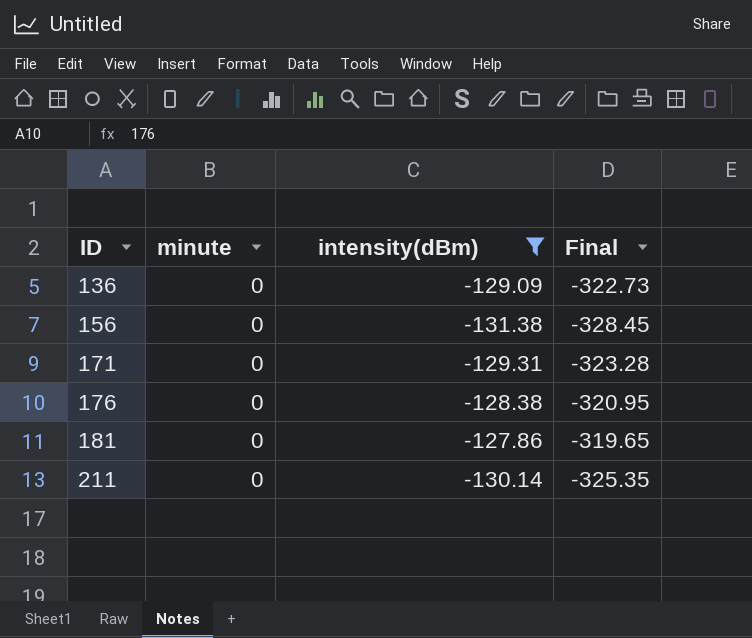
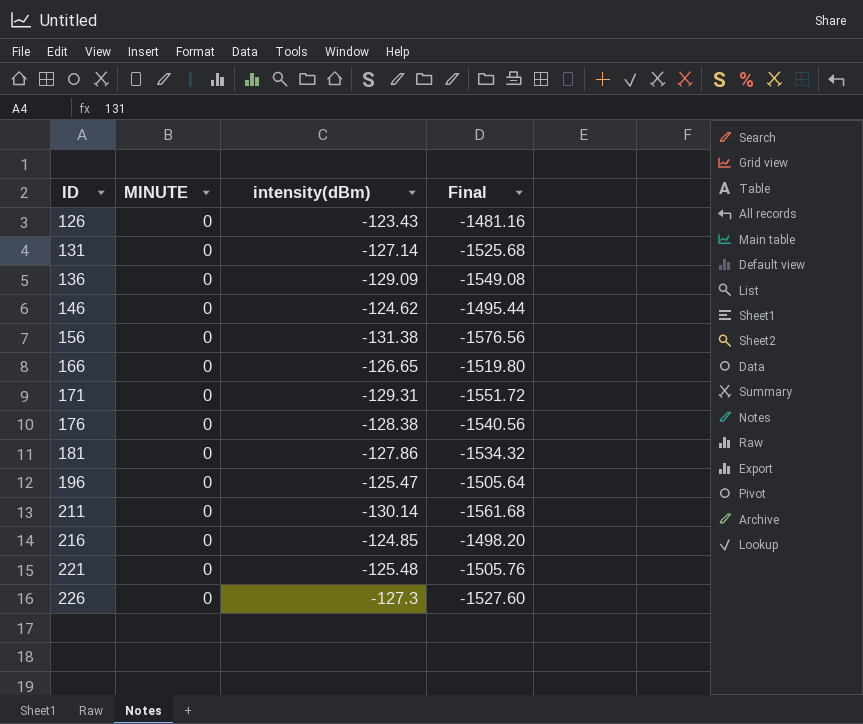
filter: intensity(dBm) <= -127.86 -> none
column name: minute -> MINUTE
column Final | formula: [intensity(dBm)] * 2.5 -> [intensity(dBm)] * 12

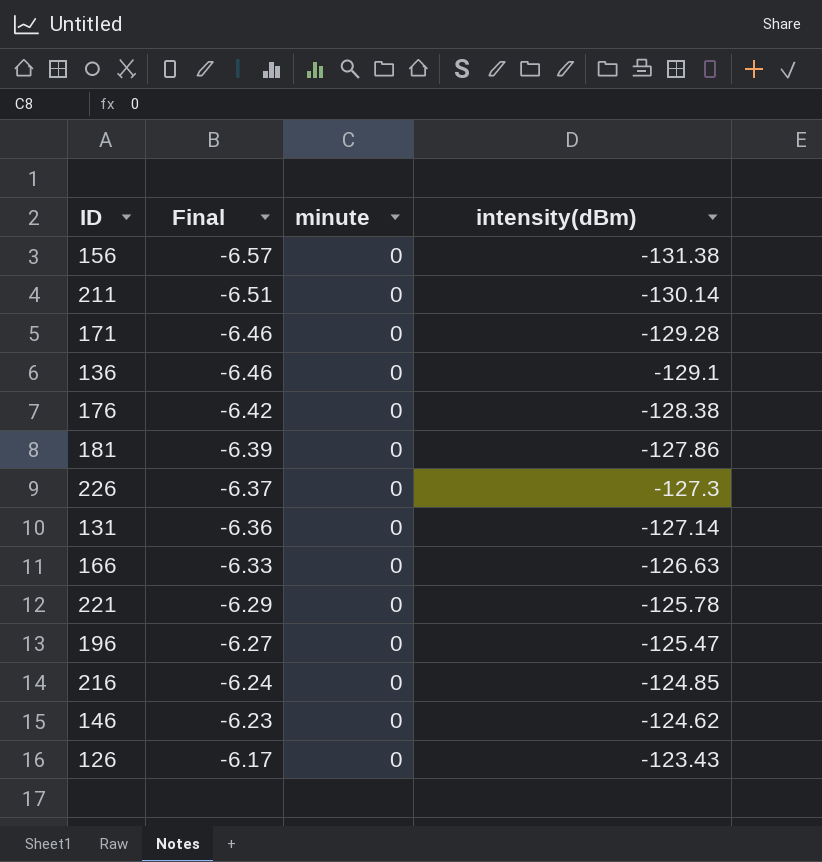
row order: ID ascending -> Final ascending
column Final | formula: [intensity(dBm)] * 12 -> [intensity(dBm)] * 0.05
column Final | position: 4 -> 2
column name: MINUTE -> minute
171 | intensity(dBm): -129.31 -> -129.28
136 | intensity(dBm): -129.09 -> -129.1
166 | intensity(dBm): -126.65 -> -126.63
221 | intensity(dBm): -125.48 -> -125.78

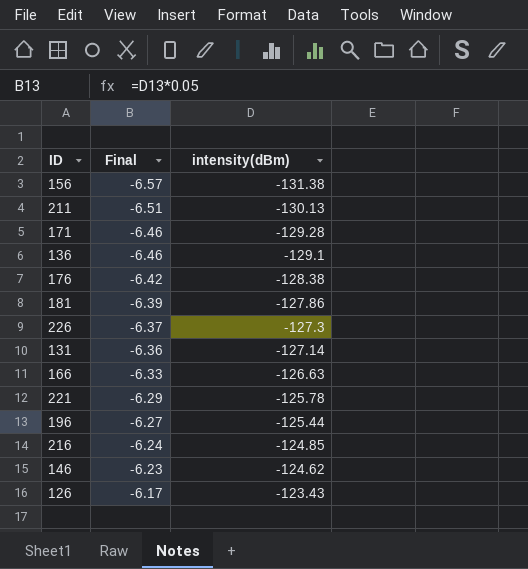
column minute | position: 3 -> none
211 | intensity(dBm): -130.14 -> -130.13
196 | intensity(dBm): -125.47 -> -125.44

